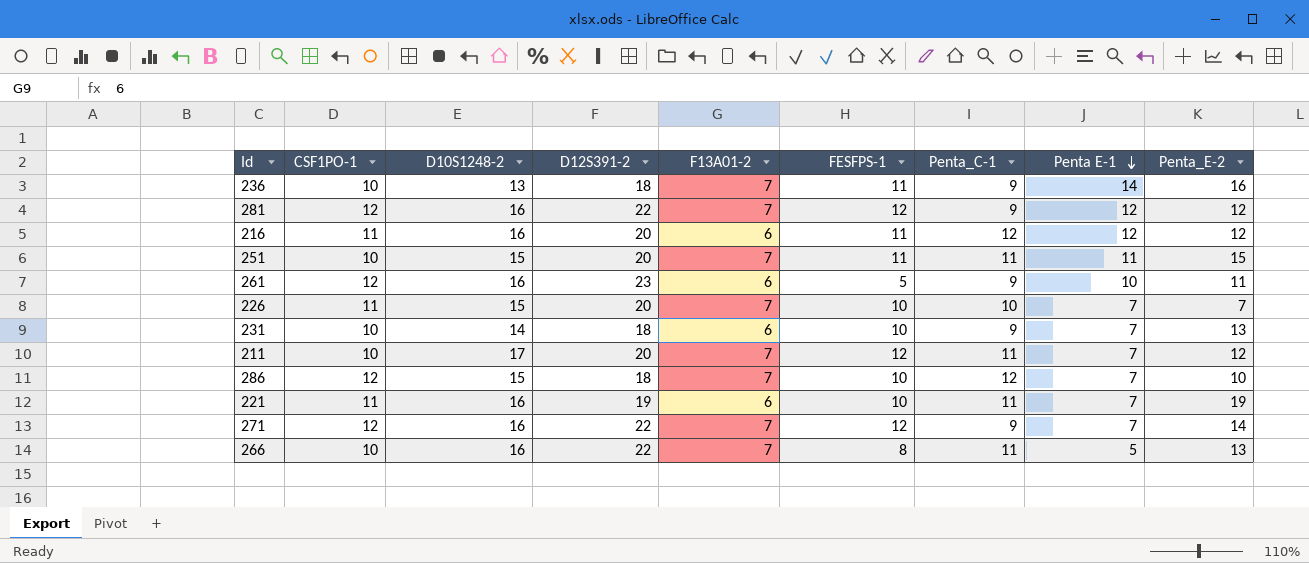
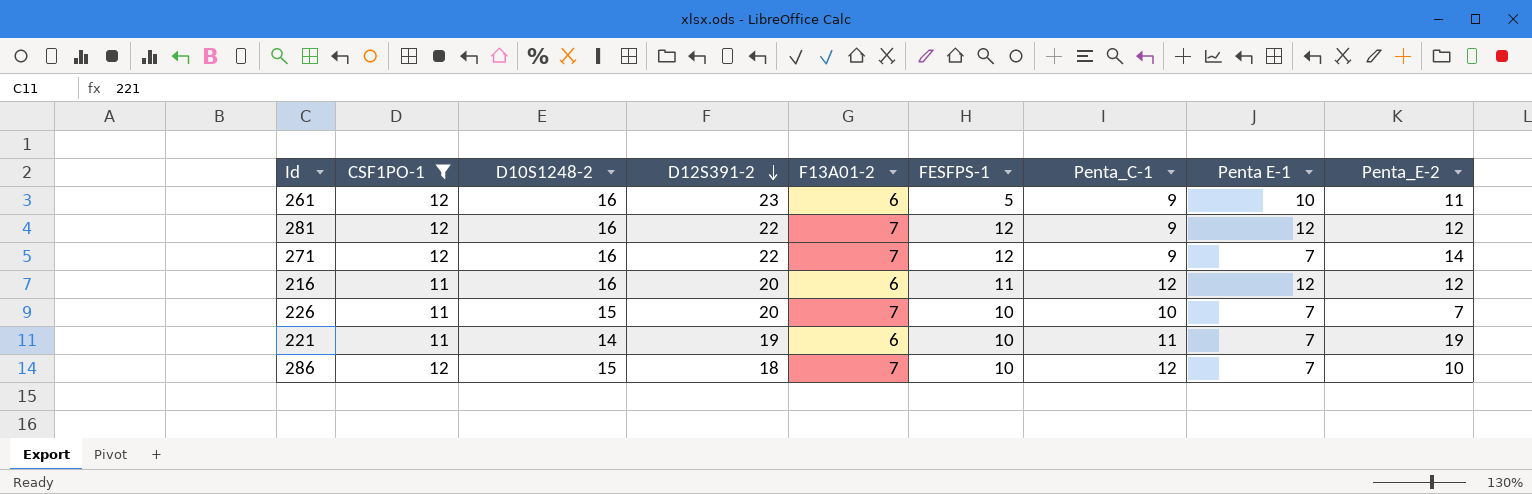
filter: none -> CSF1PO-1 != 10
row order: Penta E-1 descending -> D12S391-2 descending
221 | D10S1248-2: 16 -> 14

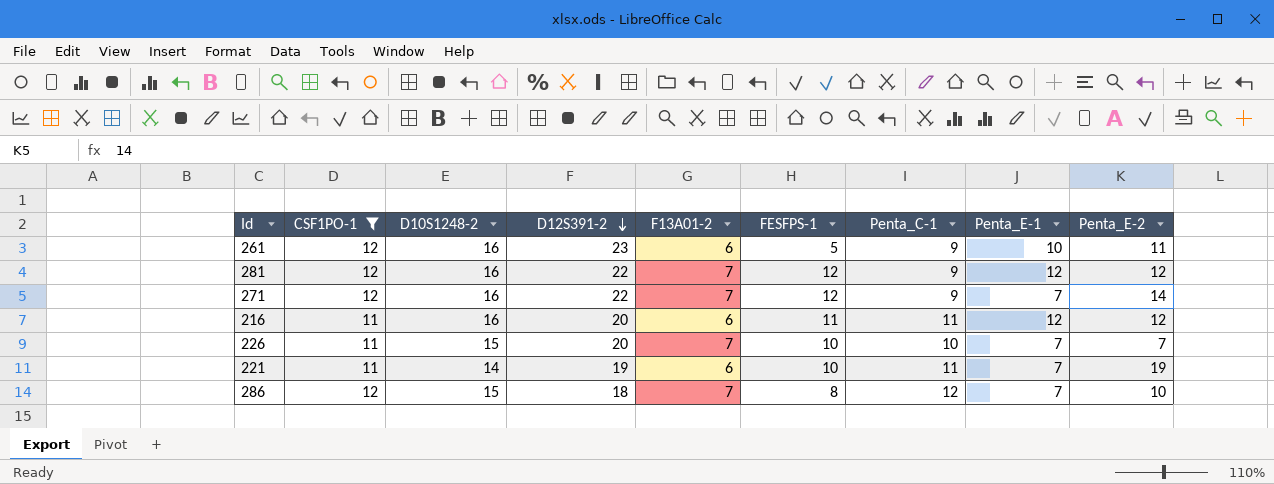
column name: Penta E-1 -> Penta_E-1
216 | Penta_C-1: 12 -> 11
286 | FESFPS-1: 10 -> 8

